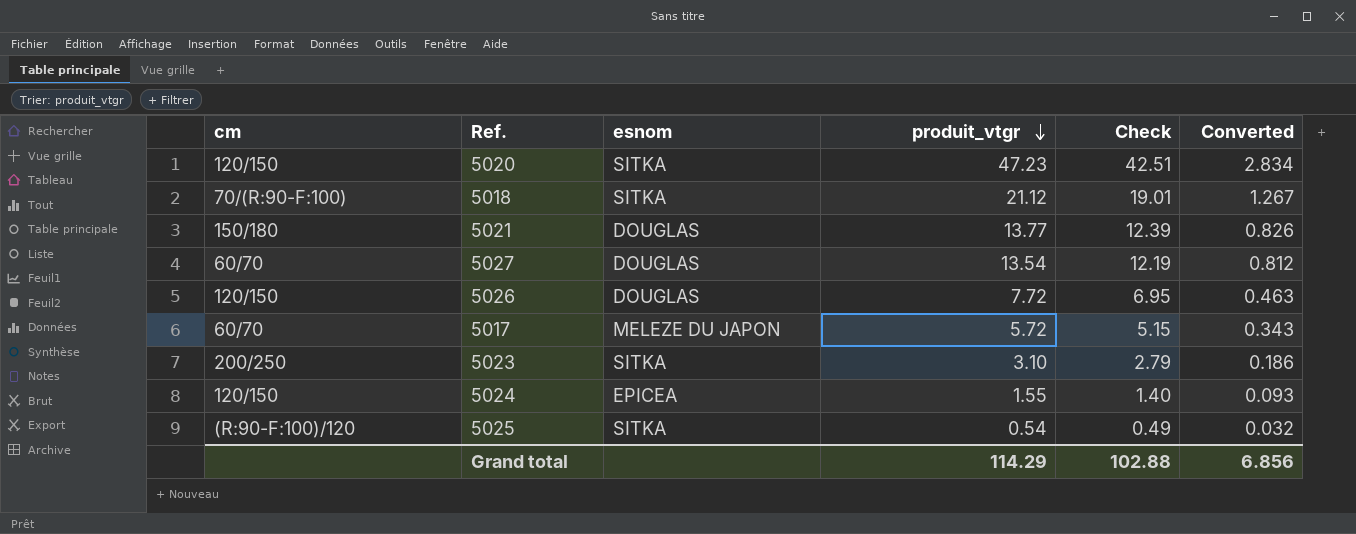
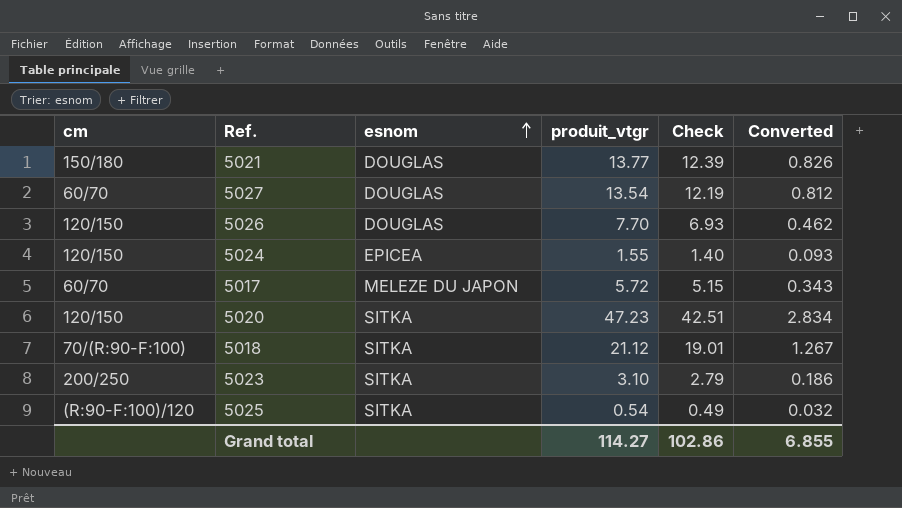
row order: produit_vtgr descending -> esnom ascending
5026 | produit_vtgr: 7.72 -> 7.70
5026 | Check: 6.95 -> 6.93
5026 | Converted: 0.463 -> 0.462
Grand total | produit_vtgr: 114.29 -> 114.27
Grand total | Check: 102.88 -> 102.86
Grand total | Converted: 6.856 -> 6.855

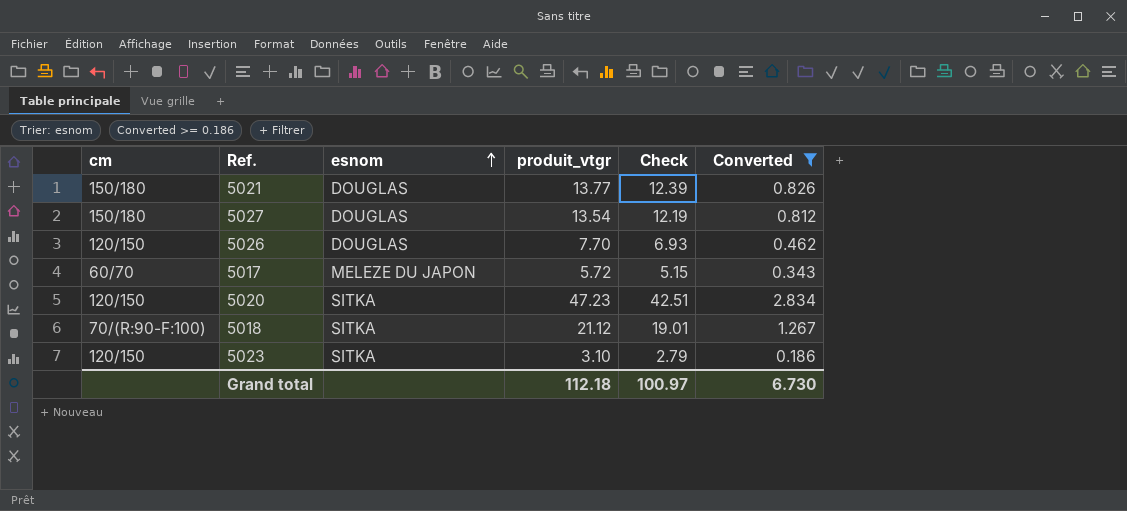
filter: none -> Converted >= 0.186
5027 | cm: 60/70 -> 150/180
5023 | cm: 200/250 -> 120/150
Grand total | produit_vtgr: 114.27 -> 112.18
Grand total | Check: 102.86 -> 100.97
Grand total | Converted: 6.855 -> 6.730

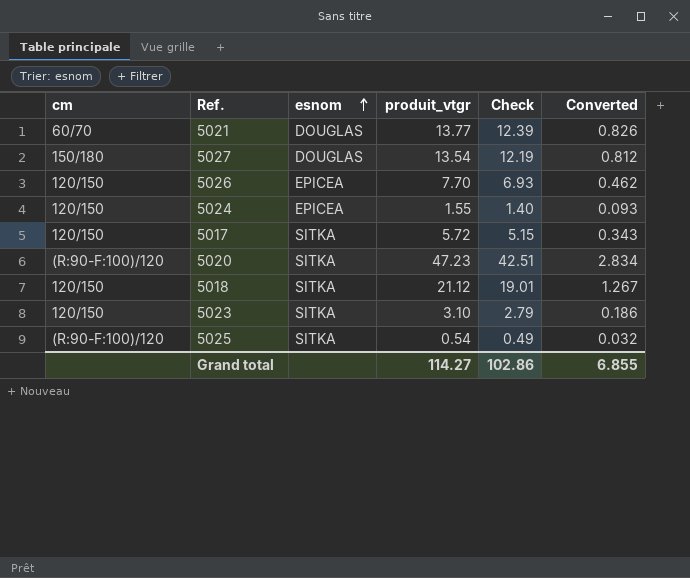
filter: Converted >= 0.186 -> none
5021 | cm: 150/180 -> 60/70
5026 | esnom: DOUGLAS -> EPICEA
5017 | cm: 60/70 -> 120/150
5017 | esnom: MELEZE DU JAPON -> SITKA
5020 | cm: 120/150 -> (R:90-F:100)/120
5018 | cm: 70/(R:90-F:100) -> 120/150
Grand total | produit_vtgr: 112.18 -> 114.27
Grand total | Check: 100.97 -> 102.86
Grand total | Converted: 6.730 -> 6.855

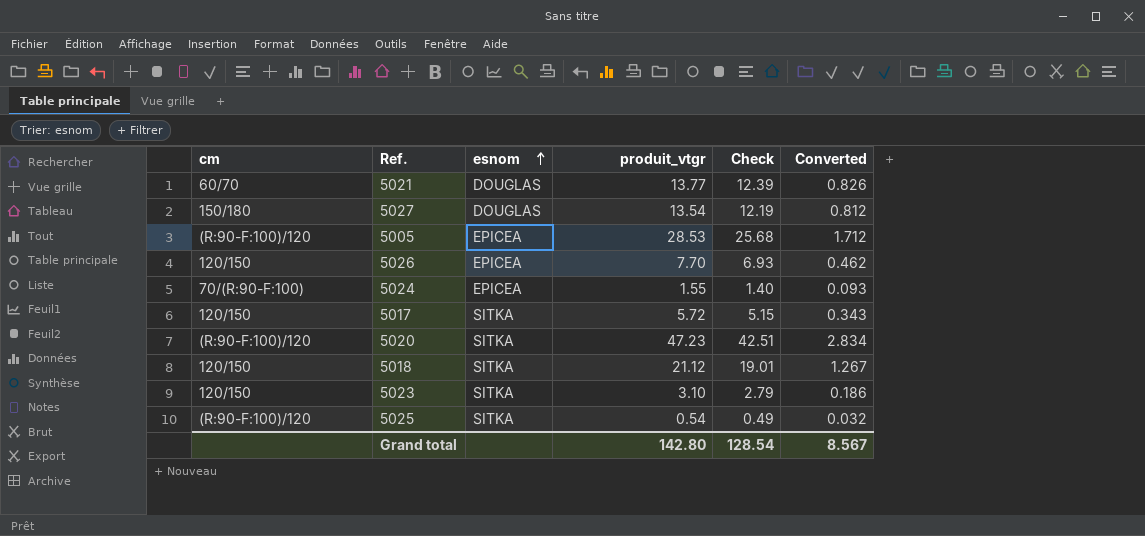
row 5005: none -> (R:90-F:100)/120 | EPICEA | 28.53 | 25.68 | 1.712
5024 | cm: 120/150 -> 70/(R:90-F:100)
Grand total | produit_vtgr: 114.27 -> 142.80
Grand total | Check: 102.86 -> 128.54
Grand total | Converted: 6.855 -> 8.567

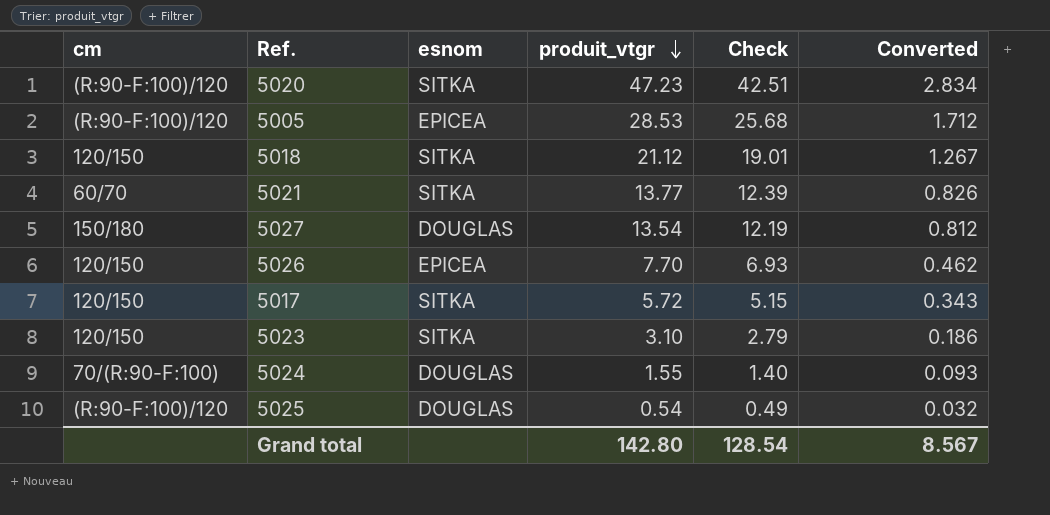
row order: esnom ascending -> produit_vtgr descending
5021 | esnom: DOUGLAS -> SITKA
5024 | esnom: EPICEA -> DOUGLAS
5025 | esnom: SITKA -> DOUGLAS

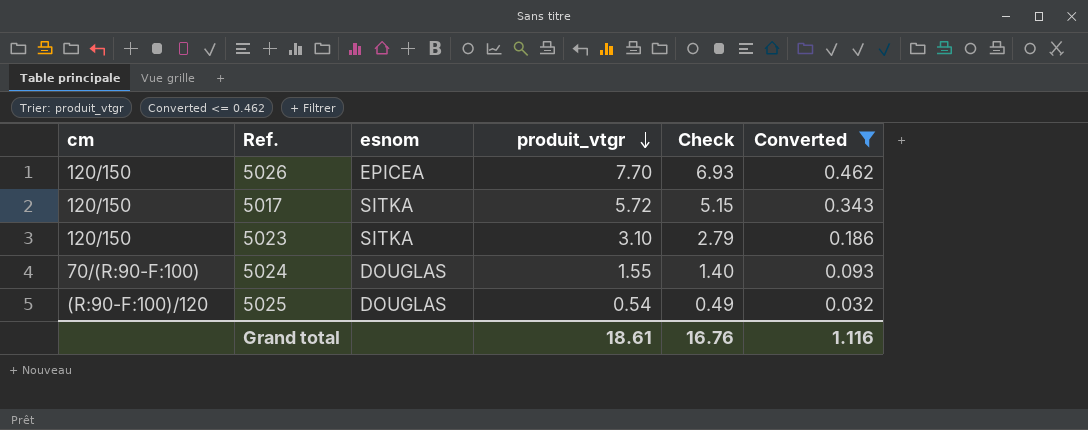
filter: none -> Converted <= 0.462
Grand total | produit_vtgr: 142.80 -> 18.61
Grand total | Check: 128.54 -> 16.76
Grand total | Converted: 8.567 -> 1.116

